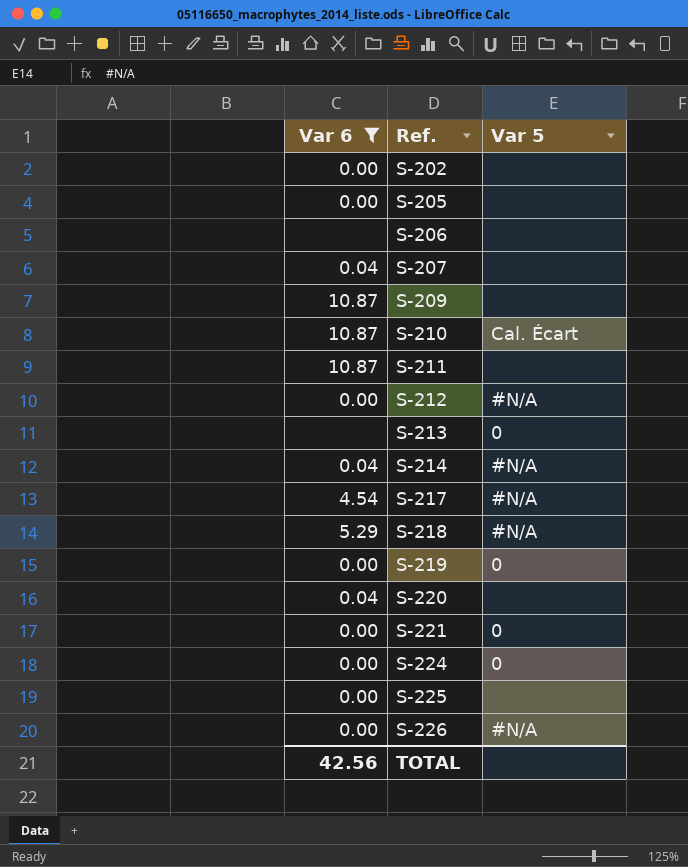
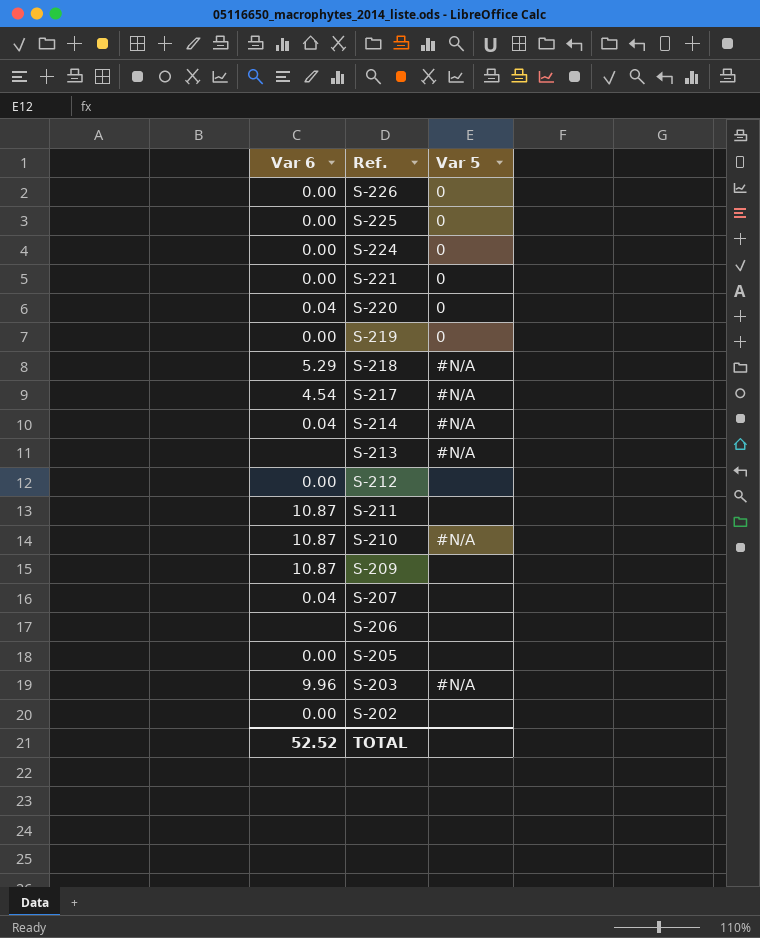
filter: Var 6 != 9.96 -> none
row order: Ref. ascending -> Ref. descending
S-226 | Var 5: #N/A -> 0
S-225 | Var 5: none -> 0
S-220 | Var 5: none -> 0
S-213 | Var 5: 0 -> #N/A
S-212 | Var 5: #N/A -> none
S-210 | Var 5: Cal. Écart -> #N/A
TOTAL | Var 6: 42.56 -> 52.52

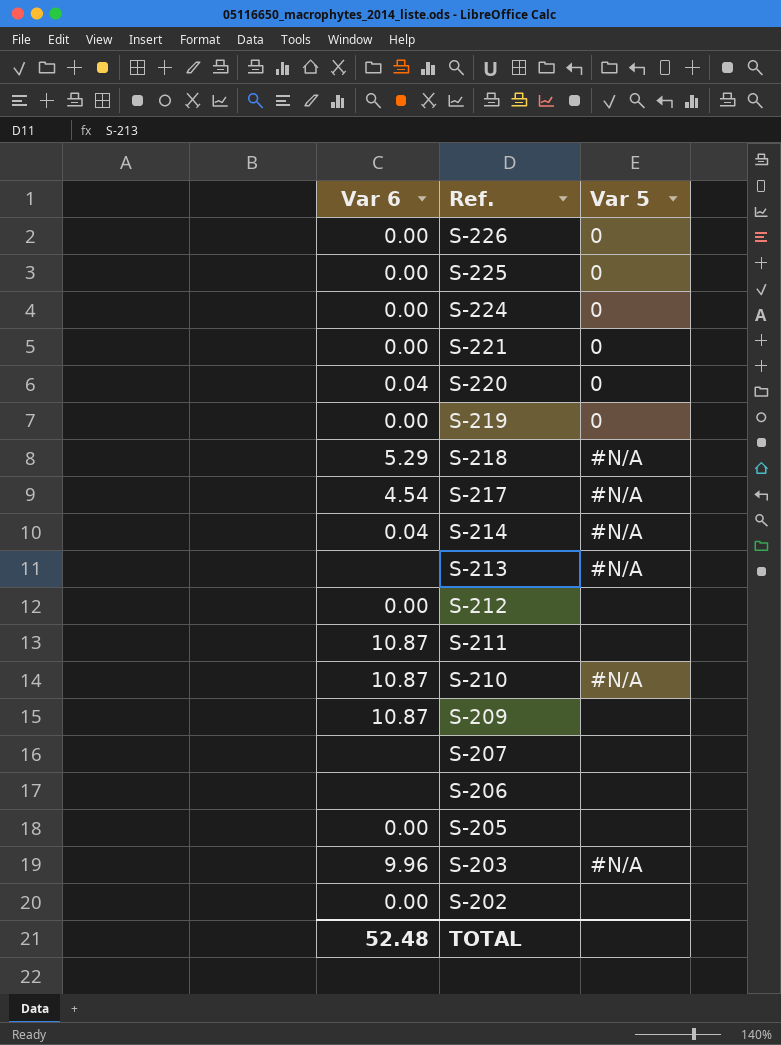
S-207 | Var 6: 0.04 -> none
TOTAL | Var 6: 52.52 -> 52.48

